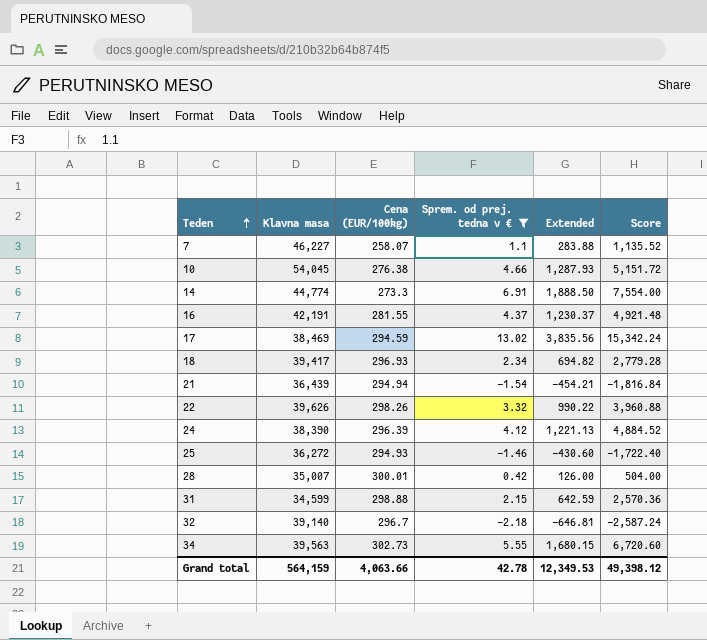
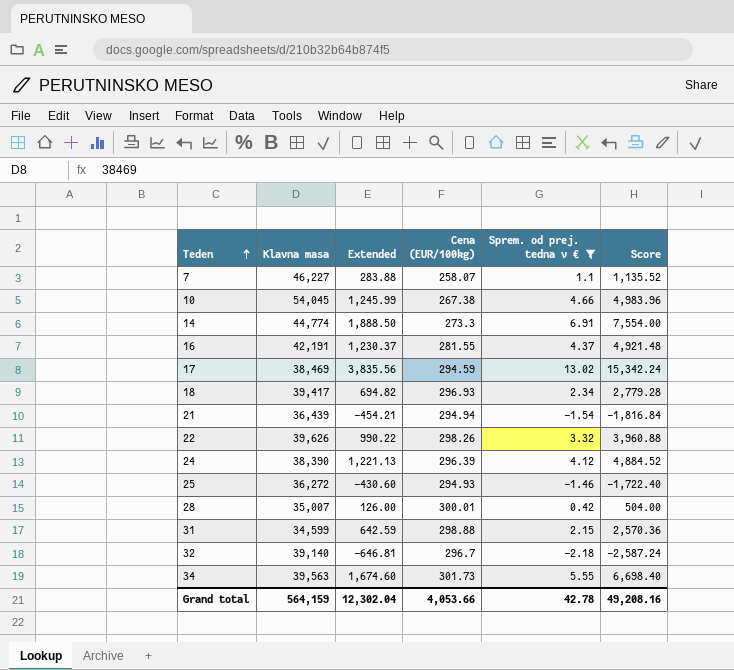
column Extended | position: 5 -> 3
10 | Extended: 1,287.93 -> 1,245.99
10 | Cena (EUR/100kg): 276.38 -> 267.38
10 | Score: 5,151.72 -> 4,983.96
34 | Extended: 1,680.15 -> 1,674.60
34 | Cena (EUR/100kg): 302.73 -> 301.73
34 | Score: 6,720.60 -> 6,698.40
Grand total | Extended: 12,349.53 -> 12,302.04
Grand total | Cena (EUR/100kg): 4,063.66 -> 4,053.66
Grand total | Score: 49,398.12 -> 49,208.16

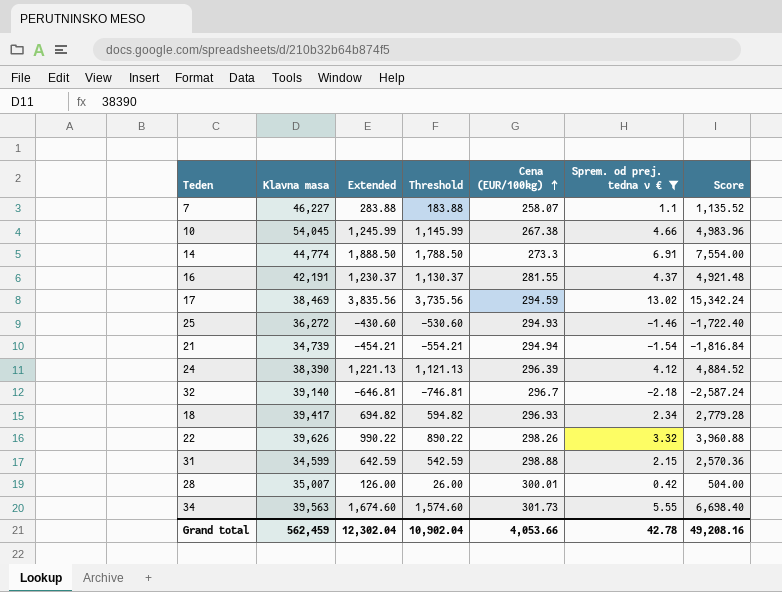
row order: Teden ascending -> Cena (EUR/100kg) ascending
column Threshold | formula: none -> [Extended] - 100
21 | Klavna masa: 36,439 -> 34,739
Grand total | Klavna masa: 564,159 -> 562,459

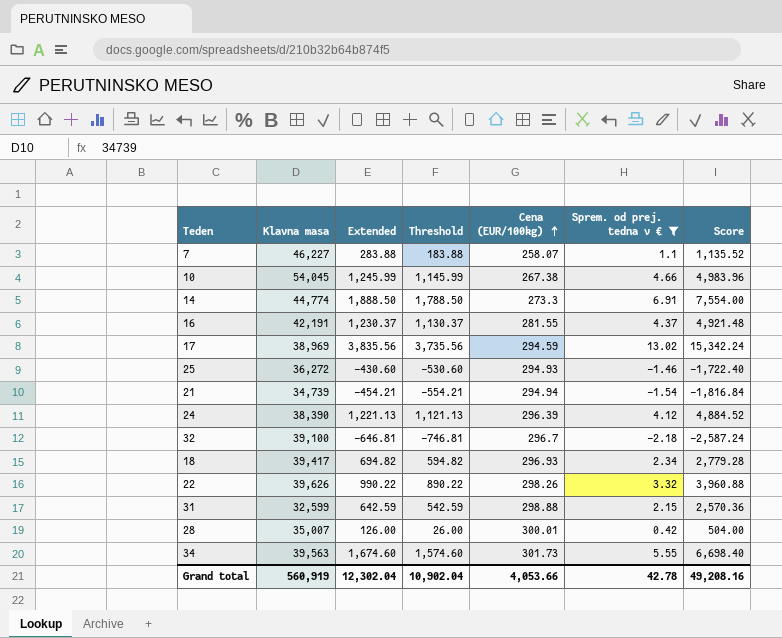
17 | Klavna masa: 38,469 -> 38,969
32 | Klavna masa: 39,140 -> 39,100
31 | Klavna masa: 34,599 -> 32,599
Grand total | Klavna masa: 562,459 -> 560,919

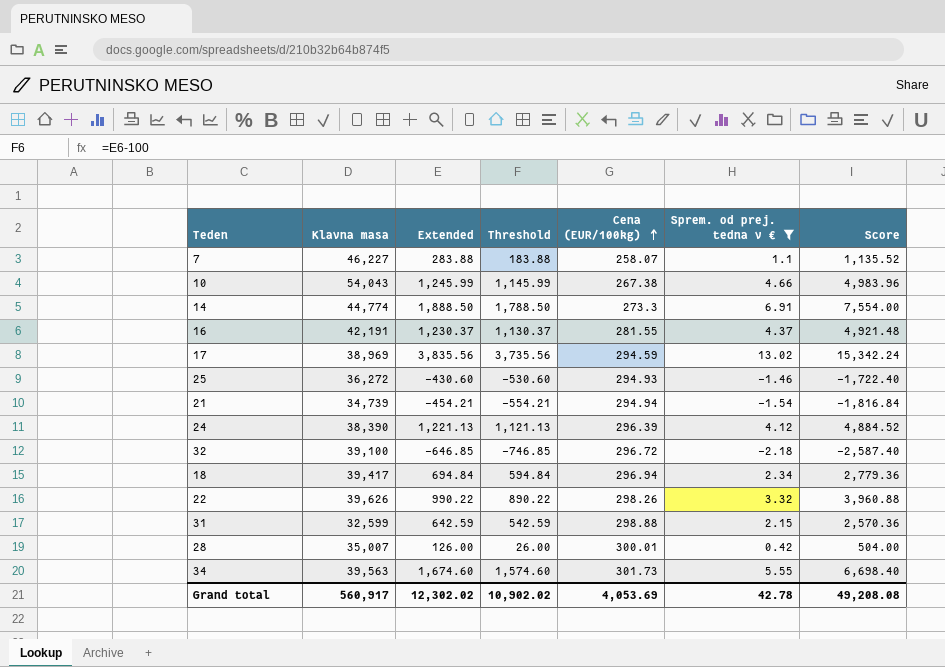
10 | Klavna masa: 54,045 -> 54,043
32 | Extended: -646.81 -> -646.85
32 | Threshold: -746.81 -> -746.85
32 | Cena (EUR/100kg): 296.7 -> 296.72
32 | Score: -2,587.24 -> -2,587.40
18 | Extended: 694.82 -> 694.84
18 | Threshold: 594.82 -> 594.84
18 | Cena (EUR/100kg): 296.93 -> 296.94
18 | Score: 2,779.28 -> 2,779.36
Grand total | Klavna masa: 560,919 -> 560,917
Grand total | Extended: 12,302.04 -> 12,302.02
Grand total | Threshold: 10,902.04 -> 10,902.02
Grand total | Cena (EUR/100kg): 4,053.66 -> 4,053.69
Grand total | Score: 49,208.16 -> 49,208.08

